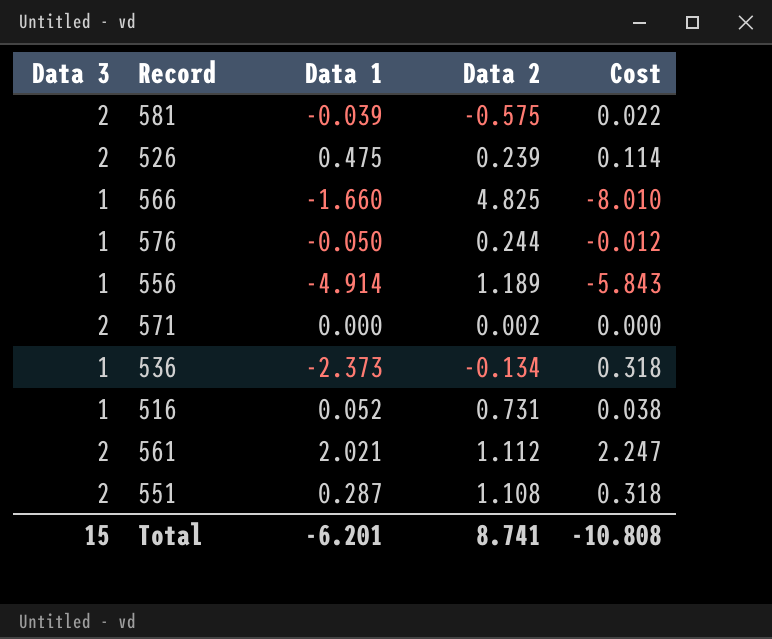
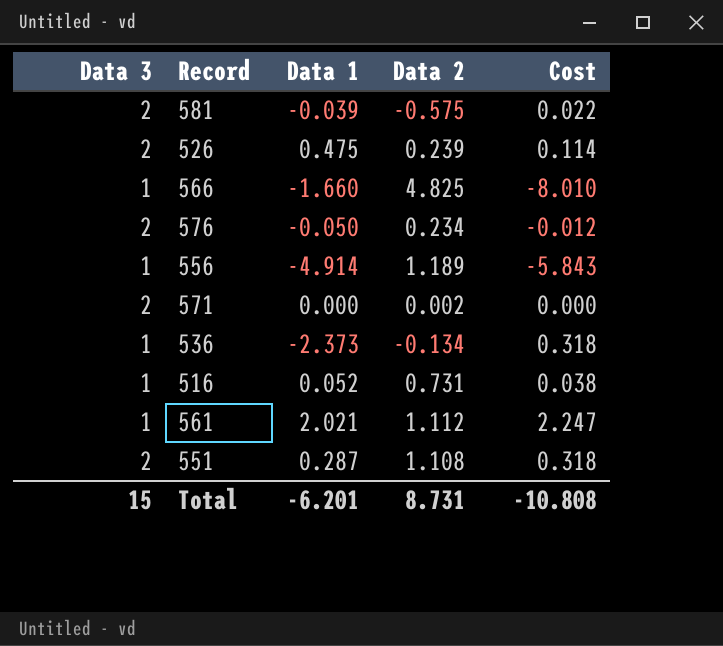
576 | Data 3: 1 -> 2
576 | Data 2: 0.244 -> 0.234
561 | Data 3: 2 -> 1
Total | Data 2: 8.741 -> 8.731

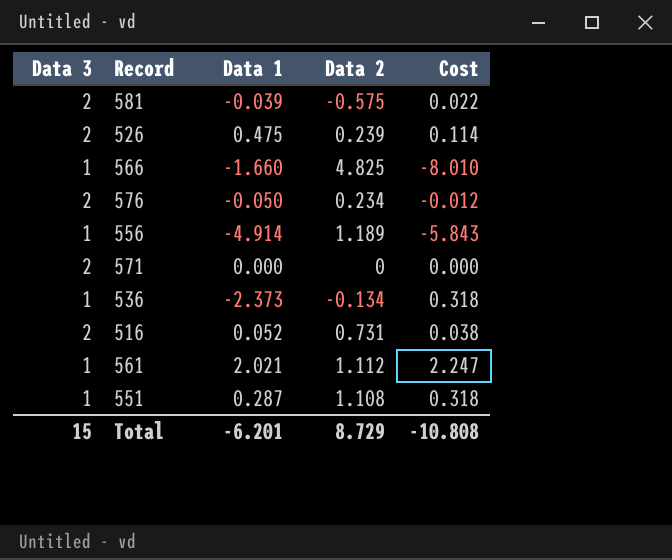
571 | Data 2: 0.002 -> 0
516 | Data 3: 1 -> 2
551 | Data 3: 2 -> 1
Total | Data 2: 8.731 -> 8.729

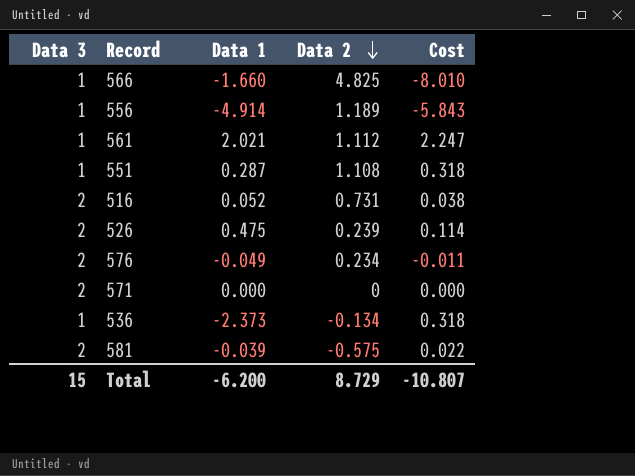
row order: none -> Data 2 descending
576 | Data 1: -0.050 -> -0.049
576 | Cost: -0.012 -> -0.011
Total | Data 1: -6.201 -> -6.200
Total | Cost: -10.808 -> -10.807

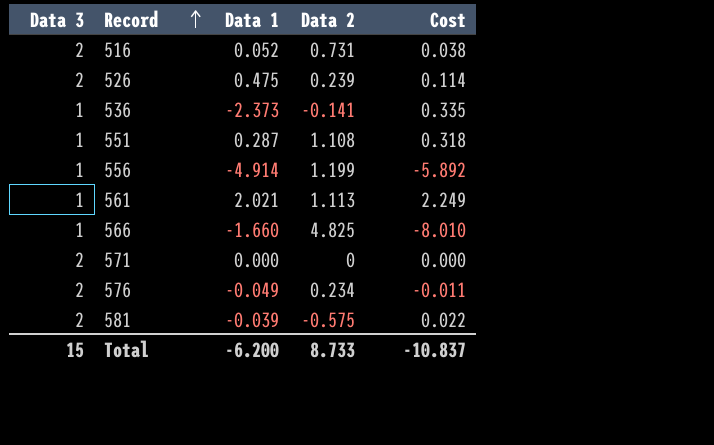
row order: Data 2 descending -> Record ascending
536 | Data 2: -0.134 -> -0.141
536 | Cost: 0.318 -> 0.335
556 | Data 2: 1.189 -> 1.199
556 | Cost: -5.843 -> -5.892
561 | Data 2: 1.112 -> 1.113
561 | Cost: 2.247 -> 2.249
Total | Data 2: 8.729 -> 8.733
Total | Cost: -10.807 -> -10.837

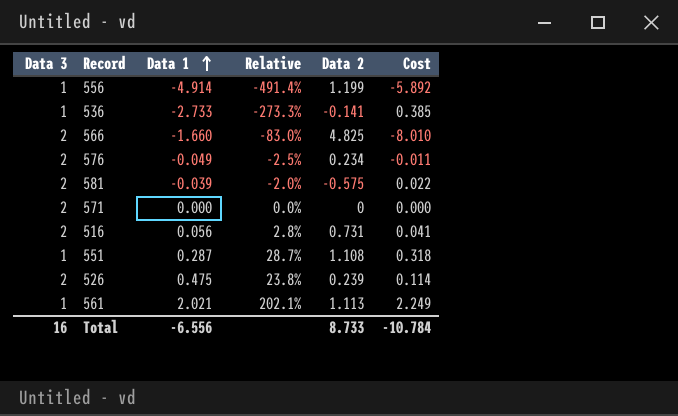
row order: Record ascending -> Data 1 ascending
column Relative | formula: none -> [Data 1] / [Data 3]
536 | Data 1: -2.373 -> -2.733
536 | Cost: 0.335 -> 0.385
566 | Data 3: 1 -> 2
516 | Data 1: 0.052 -> 0.056
516 | Cost: 0.038 -> 0.041
Total | Data 3: 15 -> 16
Total | Data 1: -6.200 -> -6.556
Total | Cost: -10.837 -> -10.784

